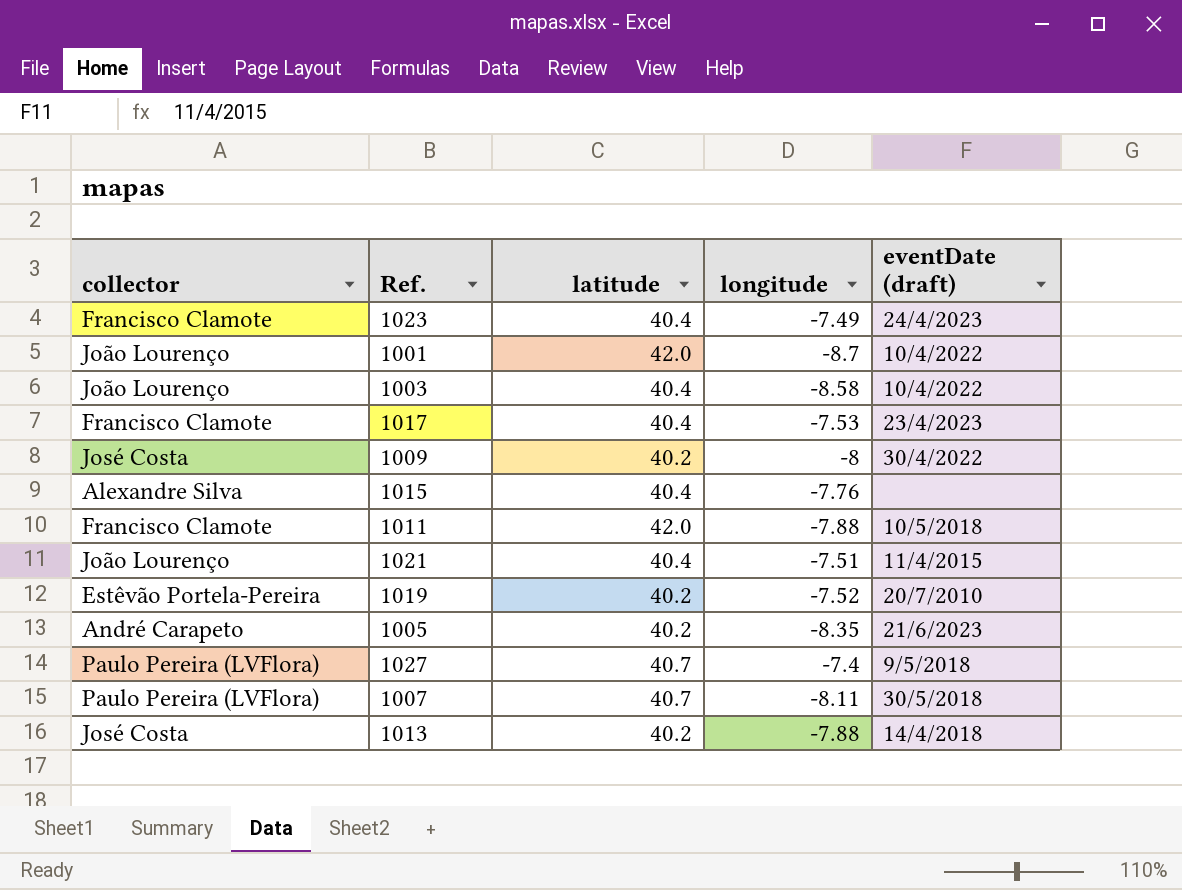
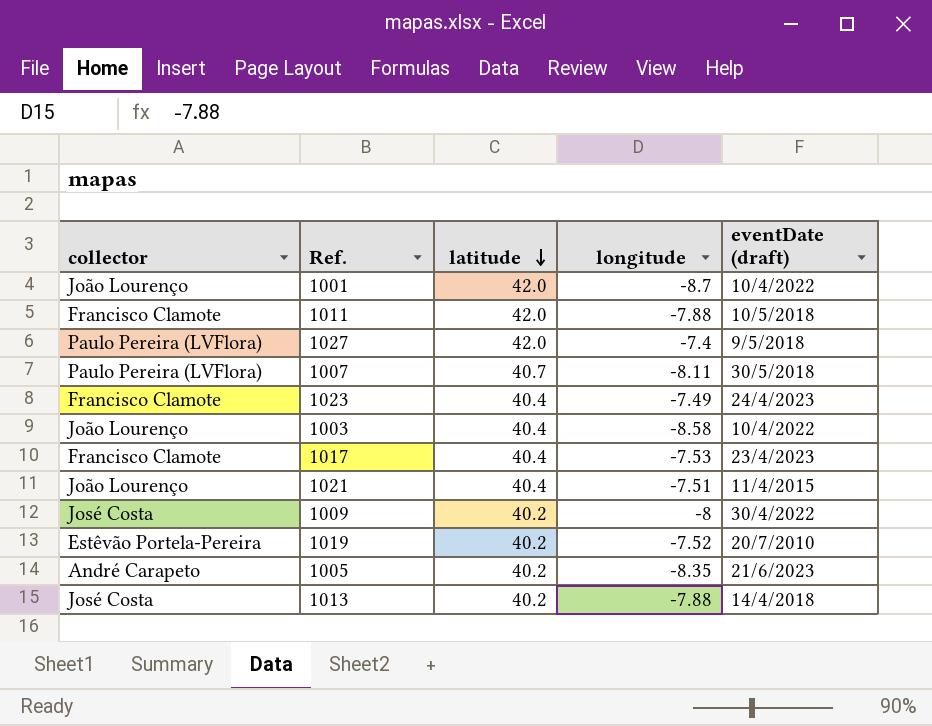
row order: none -> latitude descending
row 1015: Alexandre Silva | 40.4 | -7.76 | none -> none
1027 | latitude: 40.7 -> 42.0

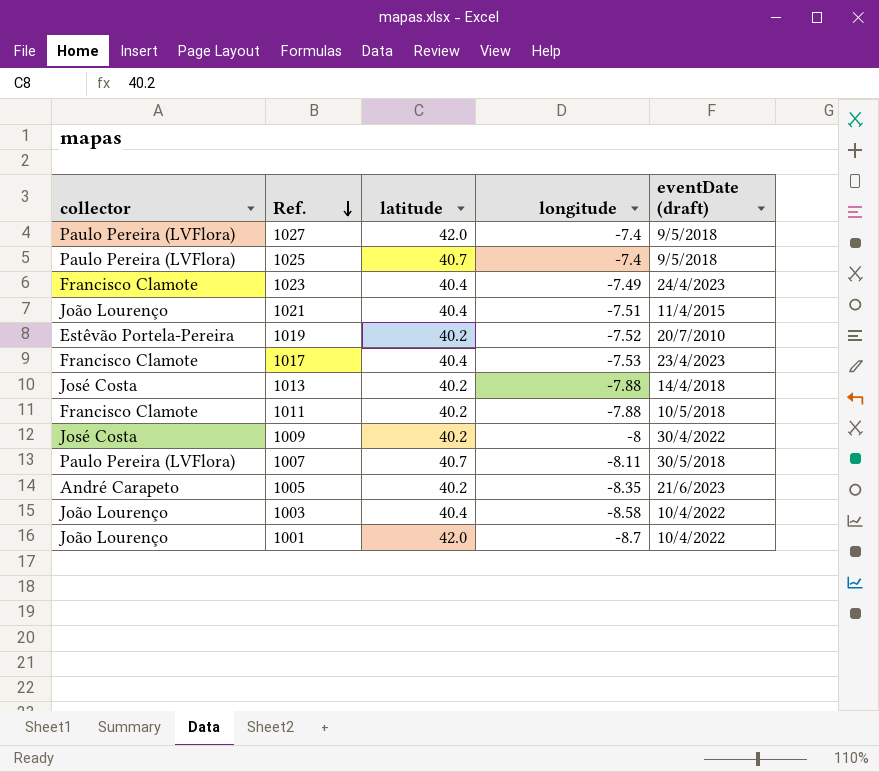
row order: latitude descending -> Ref. descending
row 1025: none -> Paulo Pereira (LVFlora) | 40.7 | -7.4 | 9/5/2018
1011 | latitude: 42.0 -> 40.2

